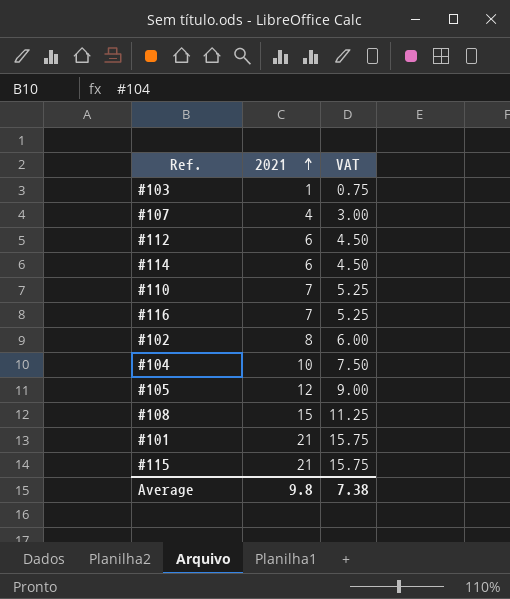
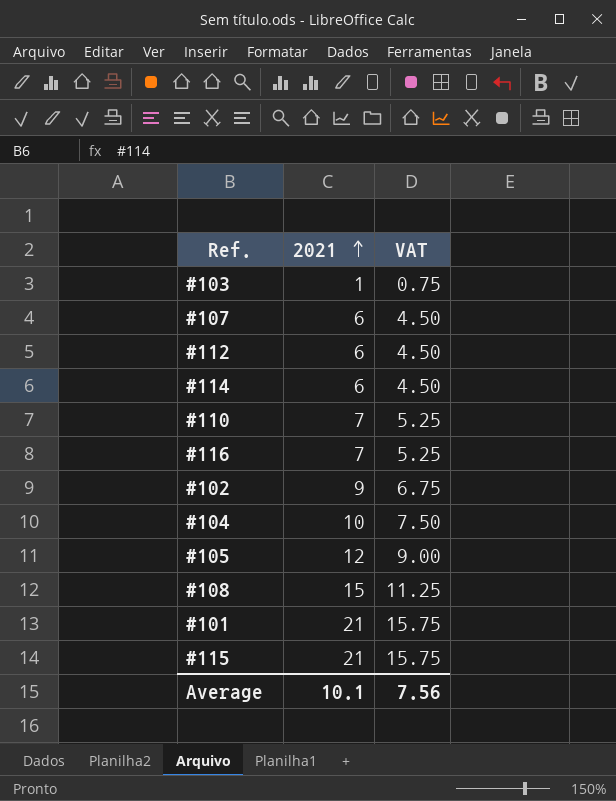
#107 | 2021: 4 -> 6
#107 | VAT: 3.00 -> 4.50
#102 | 2021: 8 -> 9
#102 | VAT: 6.00 -> 6.75
Average | 2021: 9.8 -> 10.1
Average | VAT: 7.38 -> 7.56

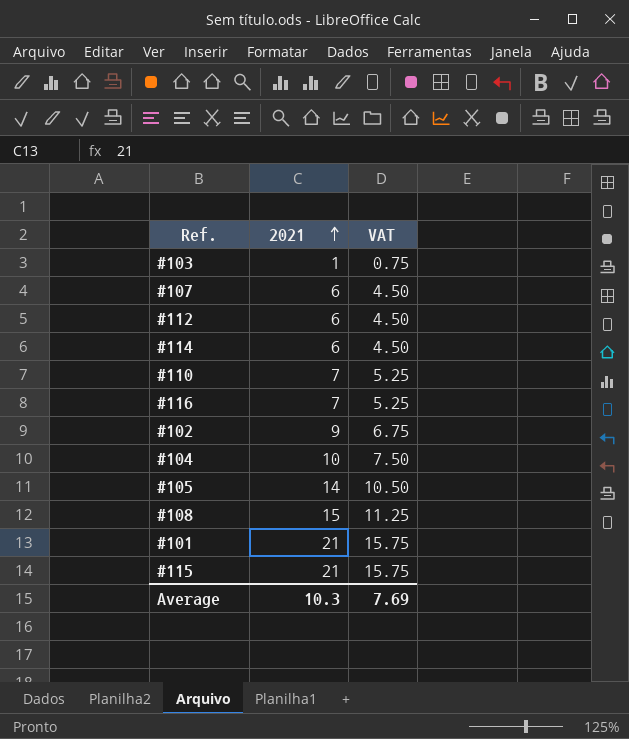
#105 | 2021: 12 -> 14
#105 | VAT: 9.00 -> 10.50
Average | 2021: 10.1 -> 10.3
Average | VAT: 7.56 -> 7.69

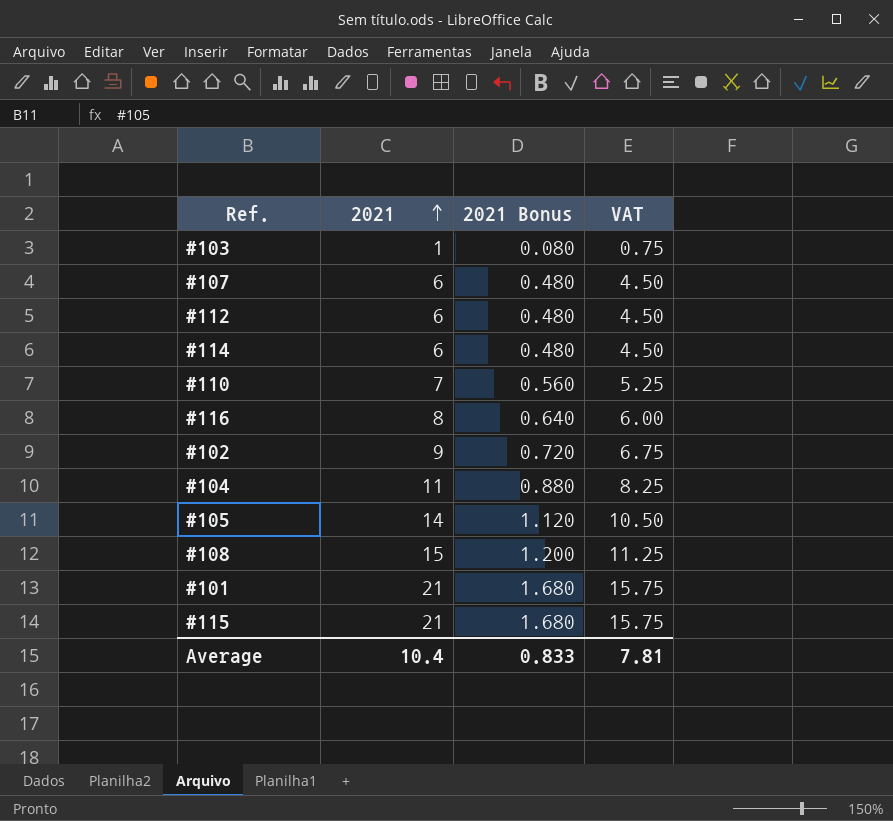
column 2021 Bonus | formula: none -> [2021] * 0.08
#116 | 2021: 7 -> 8
#116 | VAT: 5.25 -> 6.00
#104 | 2021: 10 -> 11
#104 | VAT: 7.50 -> 8.25
Average | 2021: 10.3 -> 10.4
Average | VAT: 7.69 -> 7.81

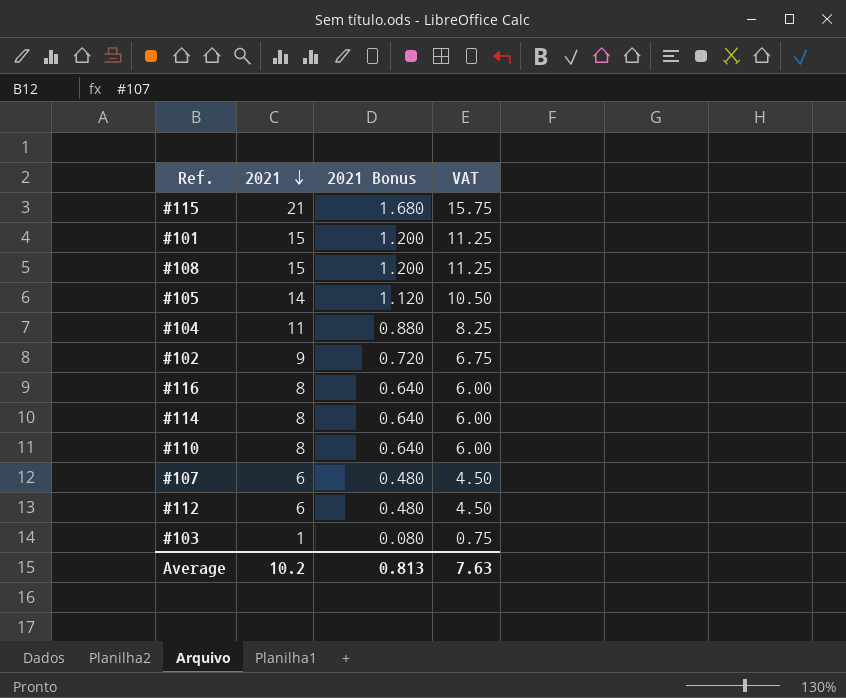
row order: 2021 ascending -> 2021 descending
#101 | 2021: 21 -> 15
#101 | 2021 Bonus: 1.680 -> 1.200
#101 | VAT: 15.75 -> 11.25
#114 | 2021: 6 -> 8
#114 | 2021 Bonus: 0.480 -> 0.640
#114 | VAT: 4.50 -> 6.00
#110 | 2021: 7 -> 8
#110 | 2021 Bonus: 0.560 -> 0.640
#110 | VAT: 5.25 -> 6.00
Average | 2021: 10.4 -> 10.2
Average | 2021 Bonus: 0.833 -> 0.813
Average | VAT: 7.81 -> 7.63

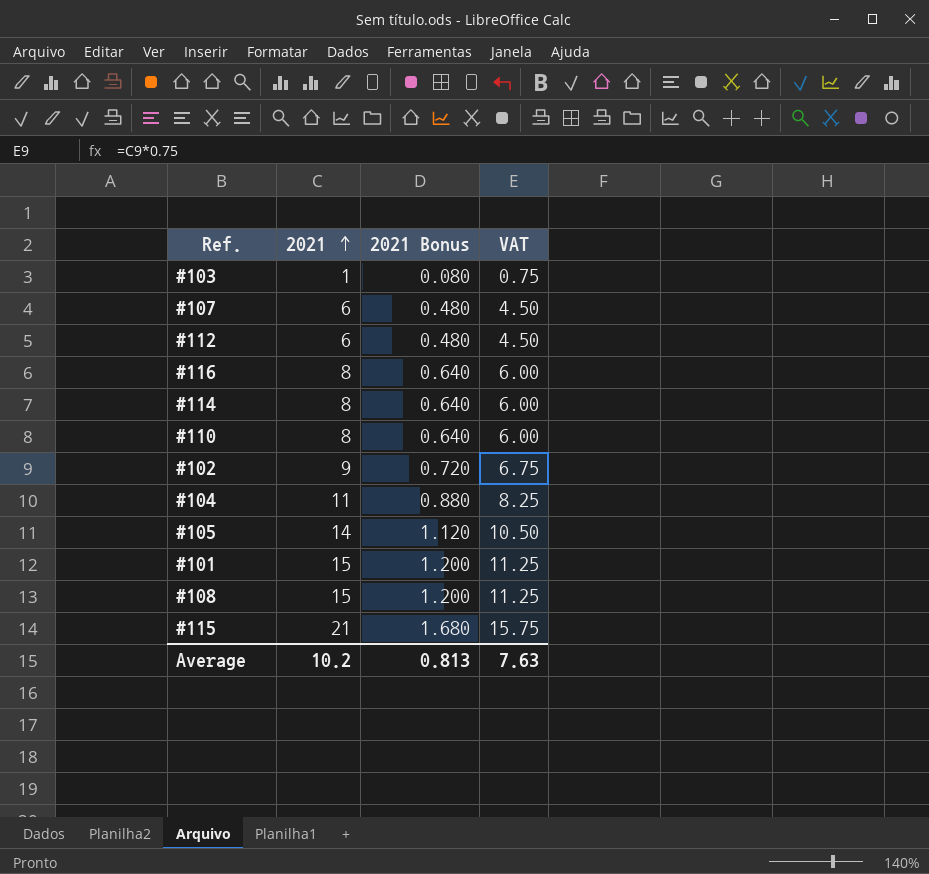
row order: 2021 descending -> 2021 ascending

